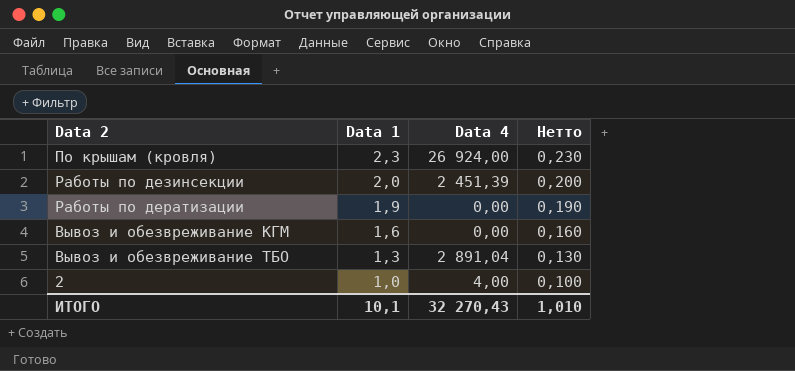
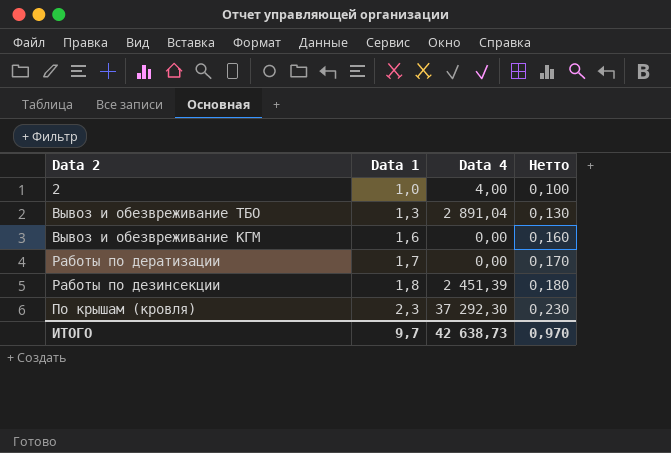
row order: Data 1 descending -> Data 1 ascending
Работы по дератизации | Data 1: 1,9 -> 1,7
Работы по дератизации | Нетто: 0,190 -> 0,170
Работы по дезинсекции | Data 1: 2,0 -> 1,8
Работы по дезинсекции | Нетто: 0,200 -> 0,180
По крышам (кровля) | Data 4: 26 924,00 -> 37 292,30
ИТОГО | Data 1: 10,1 -> 9,7
ИТОГО | Data 4: 32 270,43 -> 42 638,73
ИТОГО | Нетто: 1,010 -> 0,970

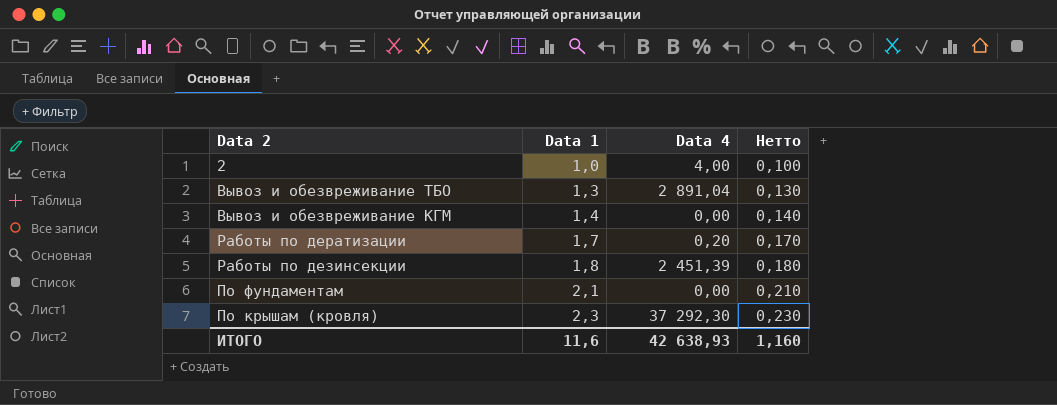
Вывоз и обезвреживание КГМ | Data 1: 1,6 -> 1,4
Вывоз и обезвреживание КГМ | Нетто: 0,160 -> 0,140
Работы по дератизации | Data 4: 0,00 -> 0,20
row По фундаментам: none -> 2,1 | 0,00 | 0,210
ИТОГО | Data 1: 9,7 -> 11,6
ИТОГО | Data 4: 42 638,73 -> 42 638,93
ИТОГО | Нетто: 0,970 -> 1,160

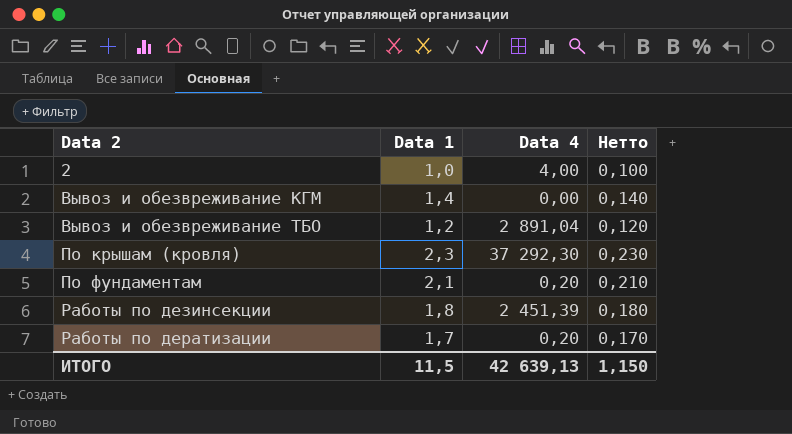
row order: Data 1 ascending -> Data 2 ascending
Вывоз и обезвреживание ТБО | Data 1: 1,3 -> 1,2
Вывоз и обезвреживание ТБО | Нетто: 0,130 -> 0,120
По фундаментам | Data 4: 0,00 -> 0,20
ИТОГО | Data 1: 11,6 -> 11,5
ИТОГО | Data 4: 42 638,93 -> 42 639,13
ИТОГО | Нетто: 1,160 -> 1,150

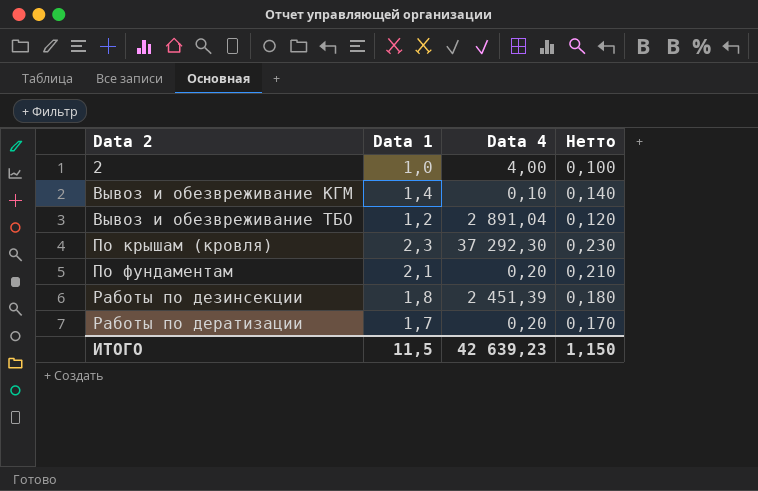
Вывоз и обезвреживание КГМ | Data 4: 0,00 -> 0,10
ИТОГО | Data 4: 42 639,13 -> 42 639,23

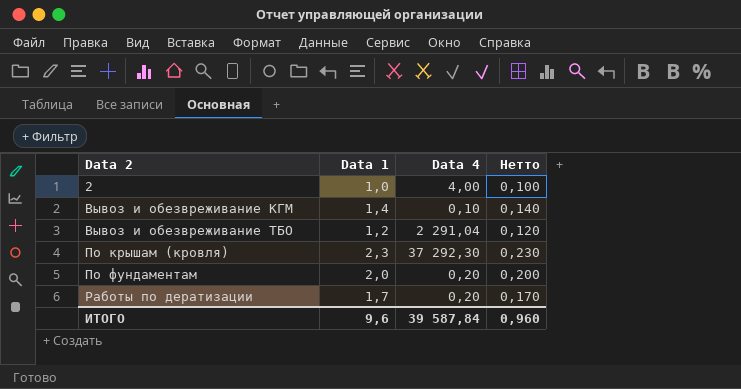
row Работы по дезинсекции: 1,8 | 2 451,39 | 0,180 -> none
Вывоз и обезвреживание ТБО | Data 4: 2 891,04 -> 2 291,04
По фундаментам | Data 1: 2,1 -> 2,0
По фундаментам | Нетто: 0,210 -> 0,200
ИТОГО | Data 1: 11,5 -> 9,6
ИТОГО | Data 4: 42 639,23 -> 39 587,84
ИТОГО | Нетто: 1,150 -> 0,960

